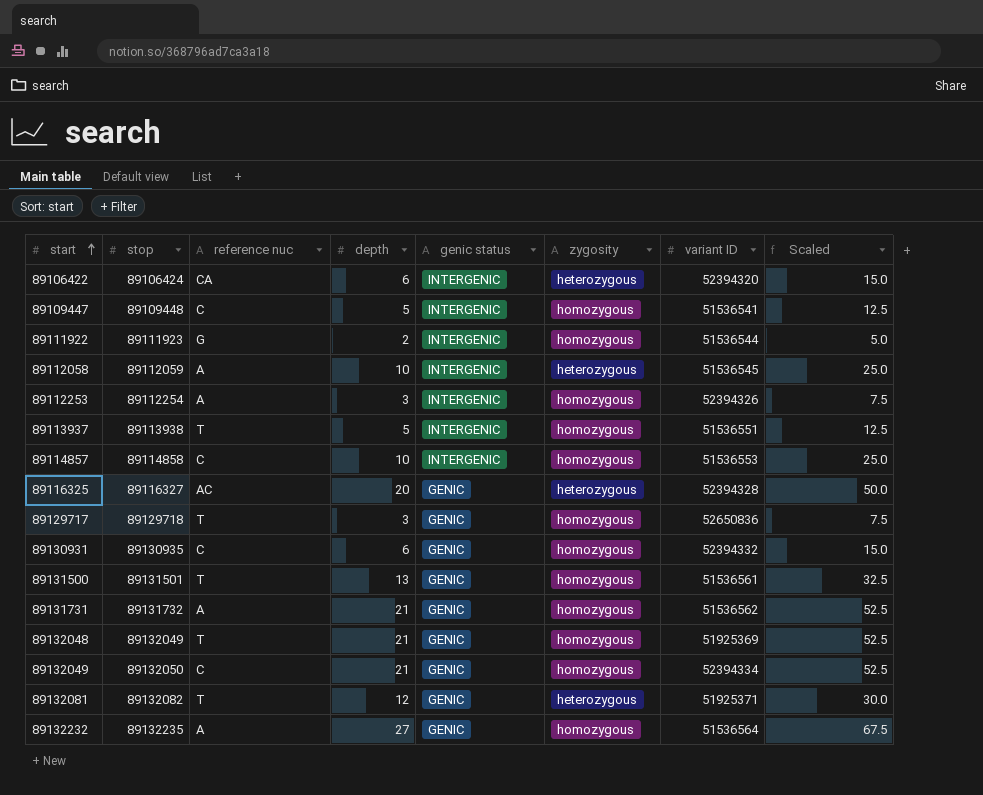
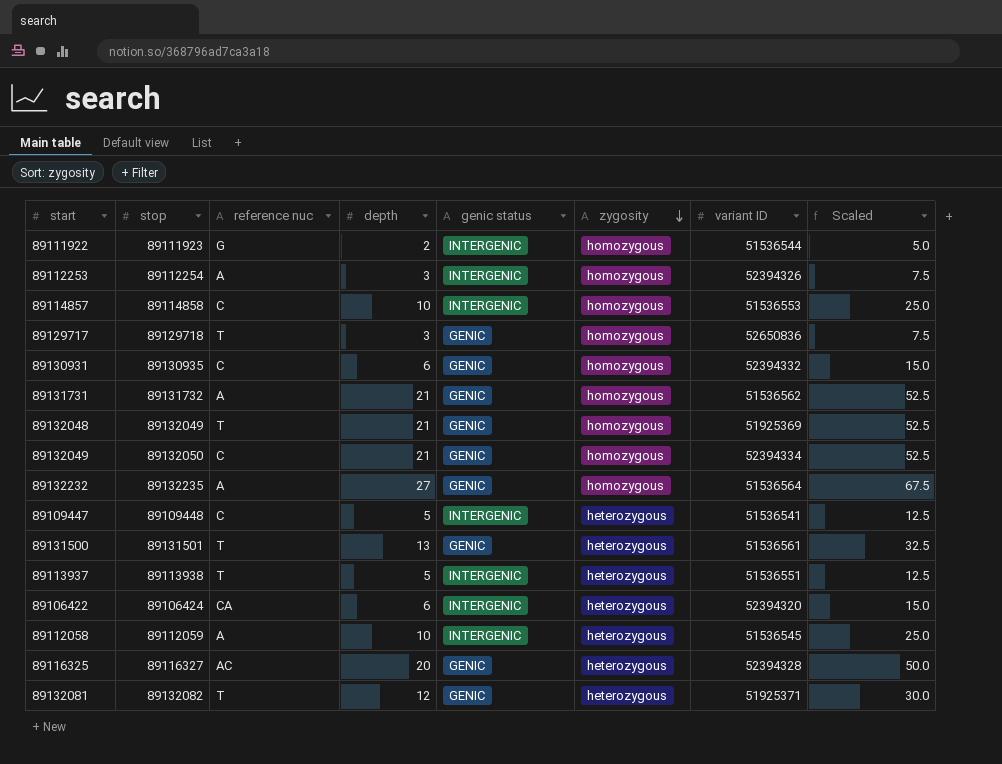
row order: start ascending -> zygosity descending
89109447 | zygosity: homozygous -> heterozygous
89131500 | zygosity: homozygous -> heterozygous
89113937 | zygosity: homozygous -> heterozygous

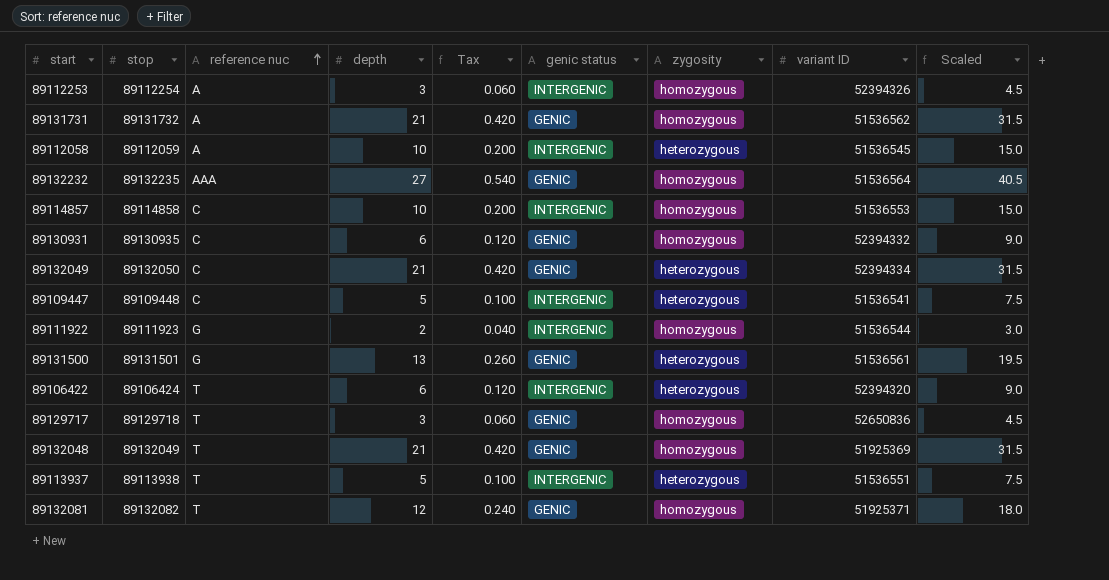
row order: zygosity descending -> reference nuc ascending
column Tax | formula: none -> [depth] * 0.02
column Scaled | formula: [depth] * 2.5 -> [depth] * 1.5
row 89116325: 89116327 | AC | 20 | GENIC | heterozygous | 52394328 | 50.0 -> none
89132232 | reference nuc: A -> AAA
89132049 | zygosity: homozygous -> heterozygous
89131500 | reference nuc: T -> G
89106422 | reference nuc: CA -> T
89132081 | zygosity: heterozygous -> homozygous

